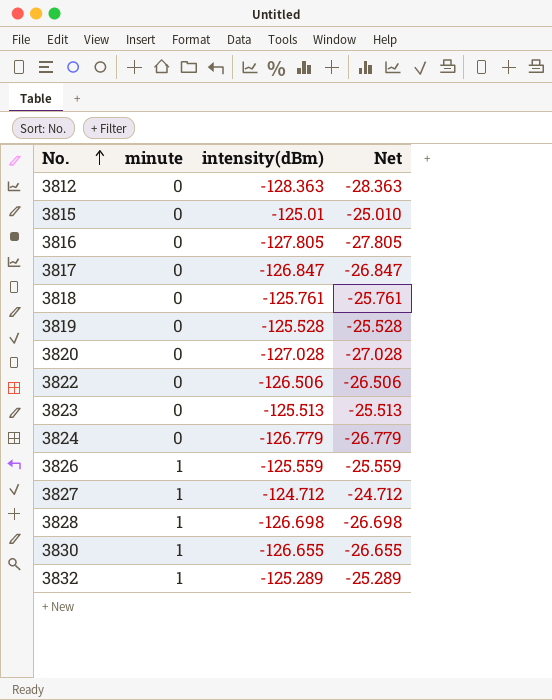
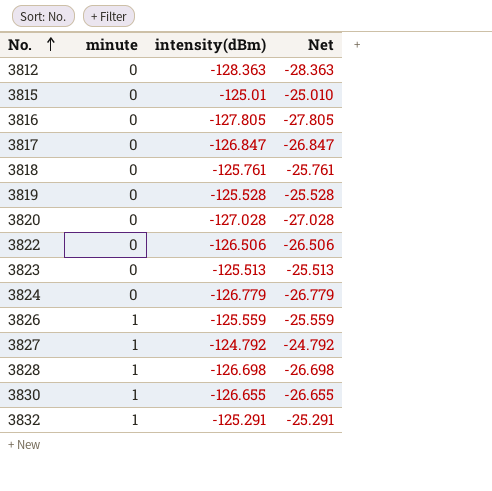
3827 | intensity(dBm): -124.712 -> -124.792
3827 | Net: -24.712 -> -24.792
3832 | intensity(dBm): -125.289 -> -125.291
3832 | Net: -25.289 -> -25.291

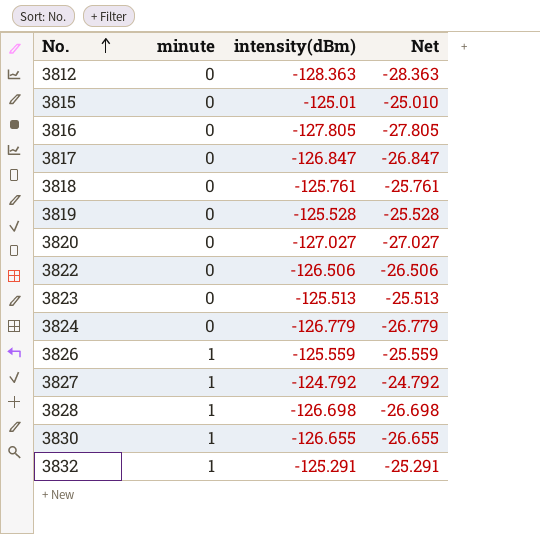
3820 | intensity(dBm): -127.028 -> -127.027
3820 | Net: -27.028 -> -27.027

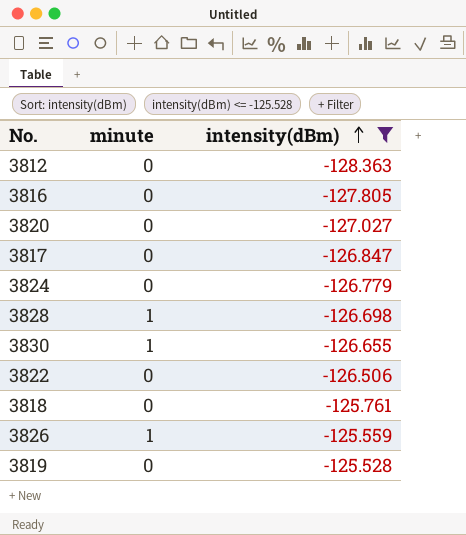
filter: none -> intensity(dBm) <= -125.528
row order: No. ascending -> intensity(dBm) ascending
column Net | formula: [intensity(dBm)] + 100 -> none

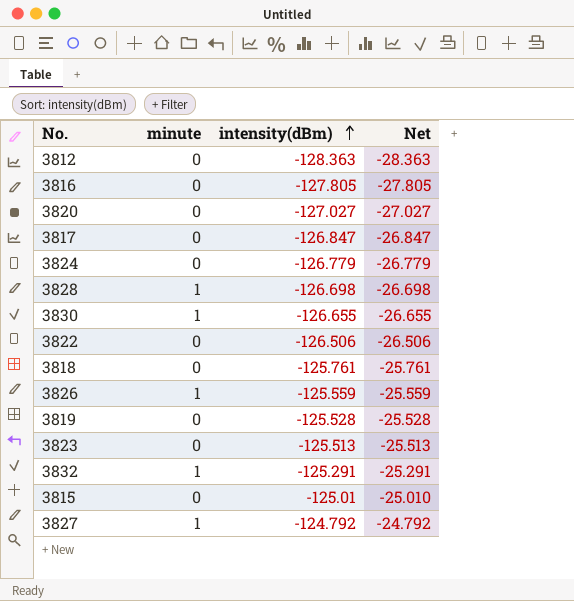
filter: intensity(dBm) <= -125.528 -> none
column Net | formula: none -> [intensity(dBm)] + 100

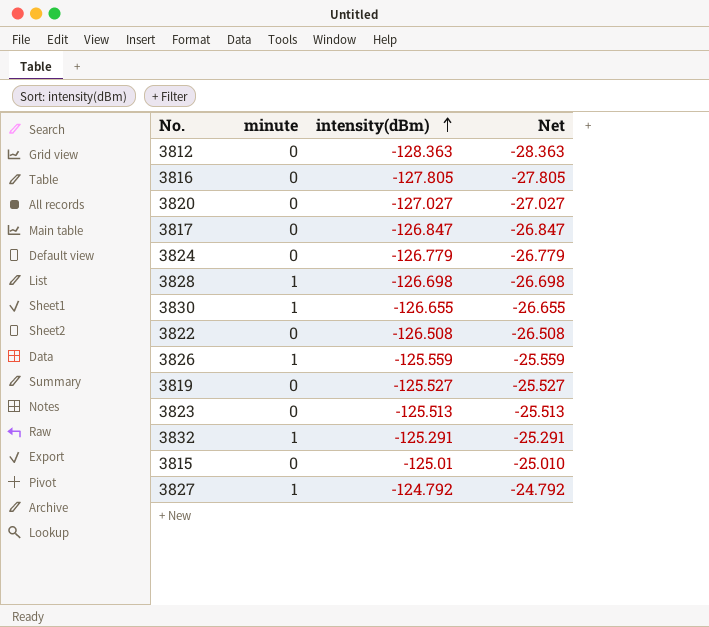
row 3818: 0 | -125.761 | -25.761 -> none
3822 | intensity(dBm): -126.506 -> -126.508
3822 | Net: -26.506 -> -26.508
3819 | intensity(dBm): -125.528 -> -125.527
3819 | Net: -25.528 -> -25.527

